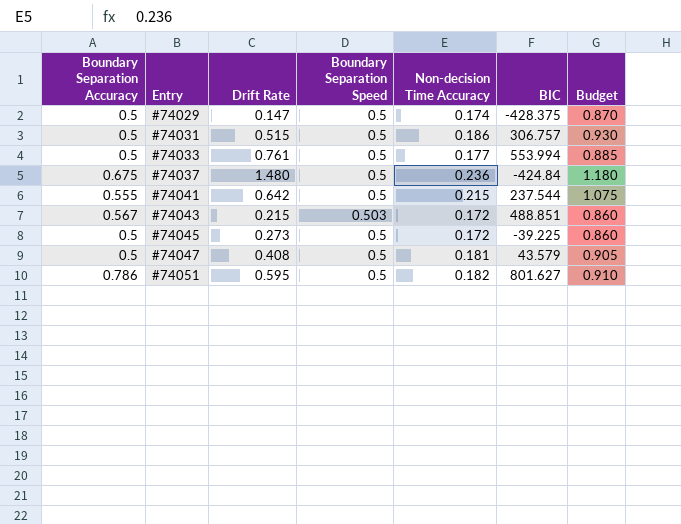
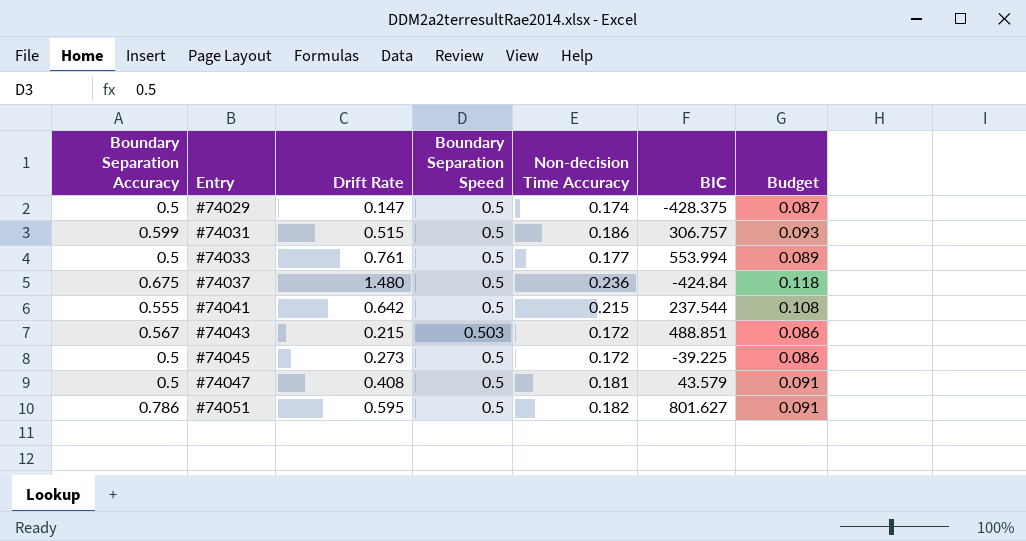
column Budget | formula: [Non-decision Time Accuracy] * 5 -> [Non-decision Time Accuracy] * 0.5
#74031 | Boundary Separation Accuracy: 0.5 -> 0.599

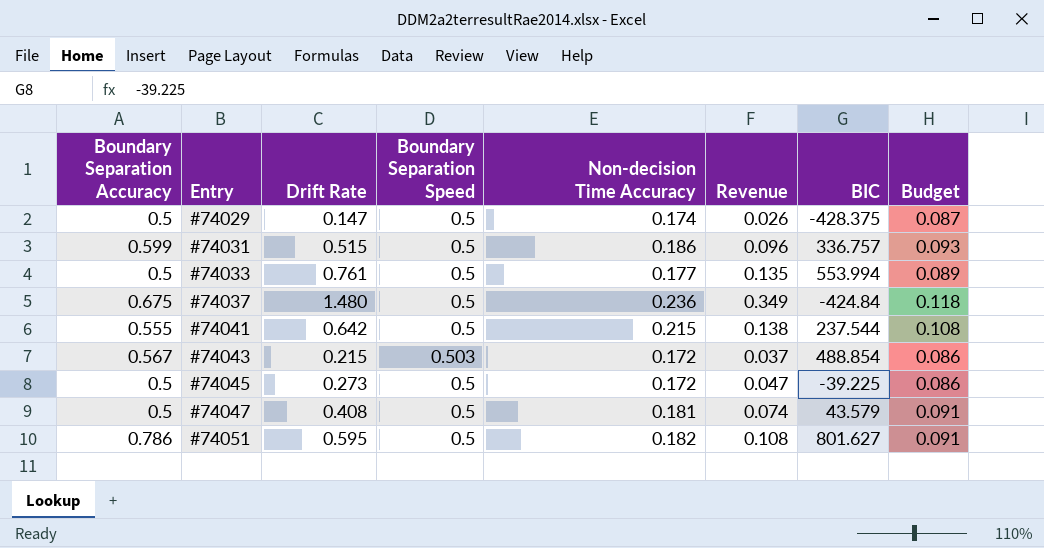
column Revenue | formula: none -> [Drift Rate] * [Non-decision Time Accuracy]
#74031 | BIC: 306.757 -> 336.757
#74043 | BIC: 488.851 -> 488.854

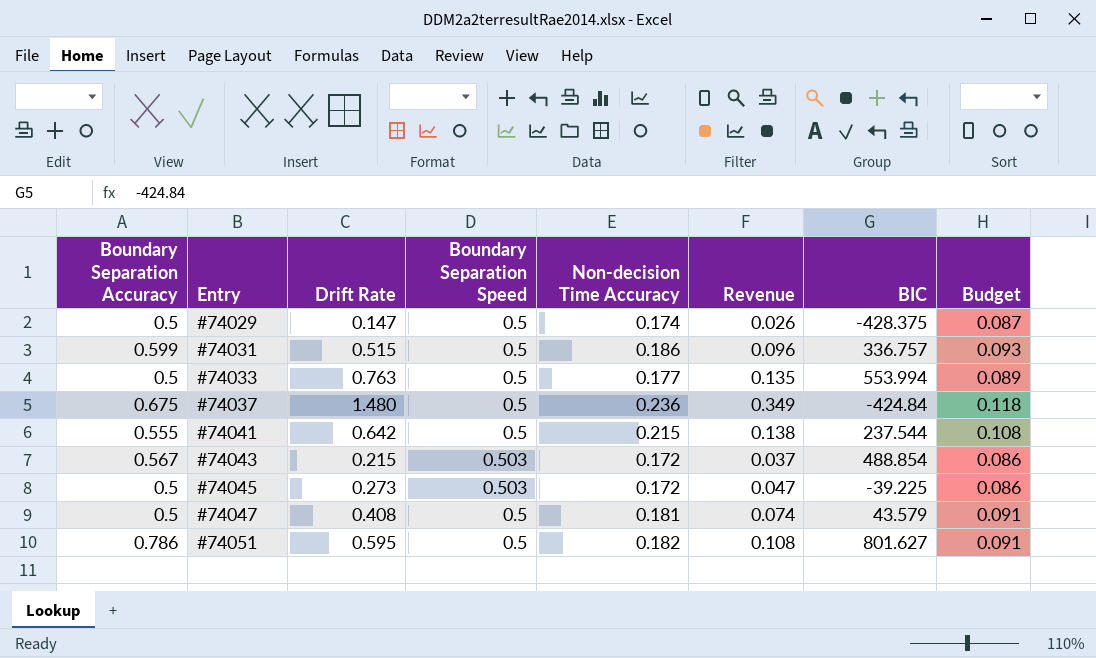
#74033 | Drift Rate: 0.761 -> 0.763
#74045 | Boundary Separation Speed: 0.5 -> 0.503

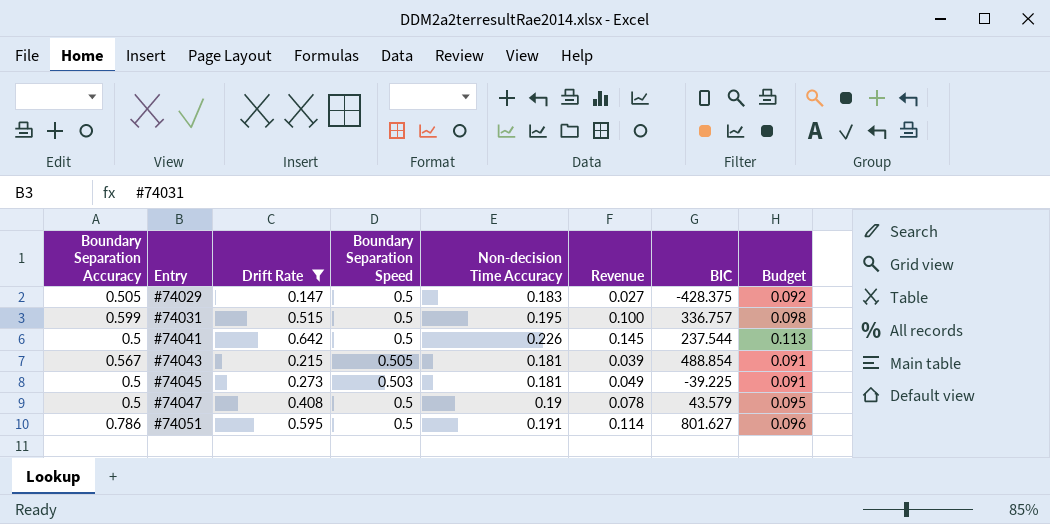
filter: none -> Drift Rate <= 0.642
#74029 | Boundary Separation Accuracy: 0.5 -> 0.505
#74029 | Non-decision Time Accuracy: 0.174 -> 0.183
#74029 | Revenue: 0.026 -> 0.027
#74029 | Budget: 0.087 -> 0.092
#74031 | Non-decision Time Accuracy: 0.186 -> 0.195
#74031 | Revenue: 0.096 -> 0.100
#74031 | Budget: 0.093 -> 0.098
#74041 | Boundary Separation Accuracy: 0.555 -> 0.5
#74041 | Non-decision Time Accuracy: 0.215 -> 0.226
#74041 | Revenue: 0.138 -> 0.145
#74041 | Budget: 0.108 -> 0.113
#74043 | Boundary Separation Speed: 0.503 -> 0.505
#74043 | Non-decision Time Accuracy: 0.172 -> 0.181
#74043 | Revenue: 0.037 -> 0.039
#74043 | Budget: 0.086 -> 0.091
#74045 | Non-decision Time Accuracy: 0.172 -> 0.181
#74045 | Revenue: 0.047 -> 0.049
#74045 | Budget: 0.086 -> 0.091
#74047 | Non-decision Time Accuracy: 0.181 -> 0.19
#74047 | Revenue: 0.074 -> 0.078
#74047 | Budget: 0.091 -> 0.095
#74051 | Non-decision Time Accuracy: 0.182 -> 0.191
#74051 | Revenue: 0.108 -> 0.114
#74051 | Budget: 0.091 -> 0.096

